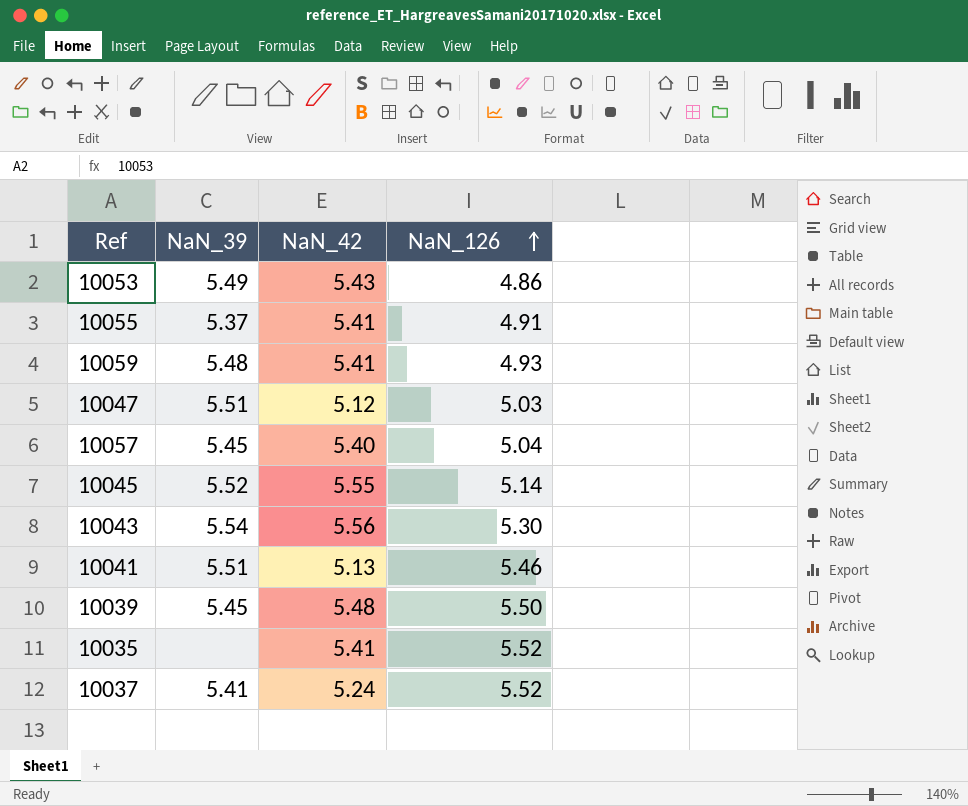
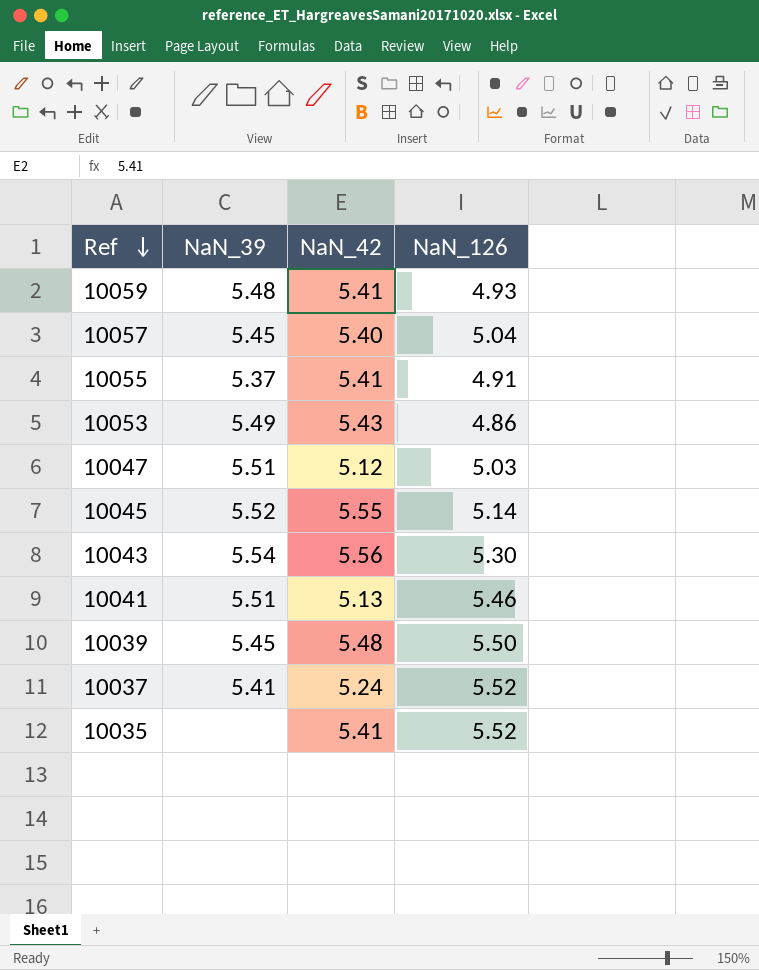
row order: NaN_126 ascending -> Ref descending

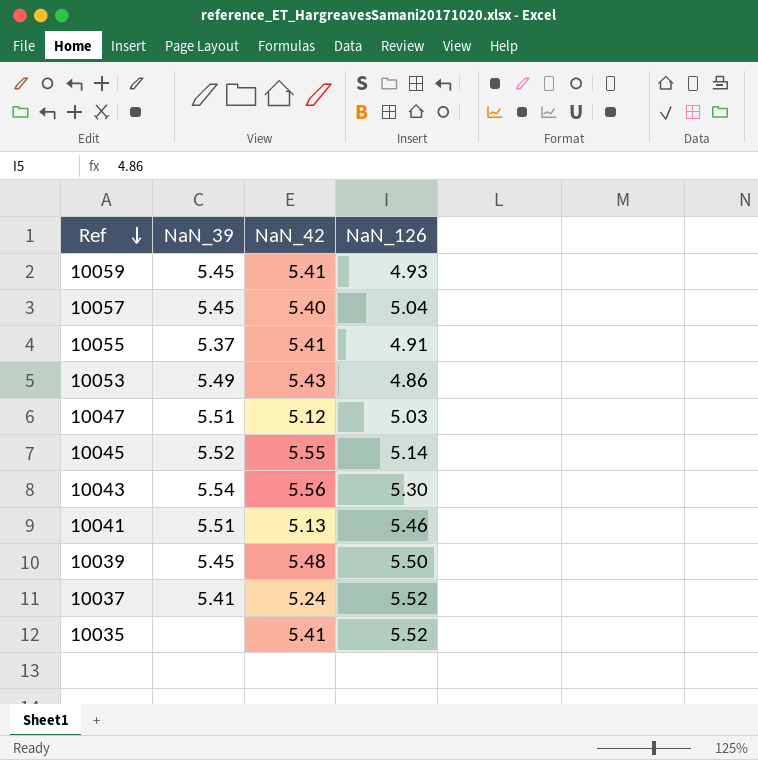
10059 | NaN_39: 5.48 -> 5.45

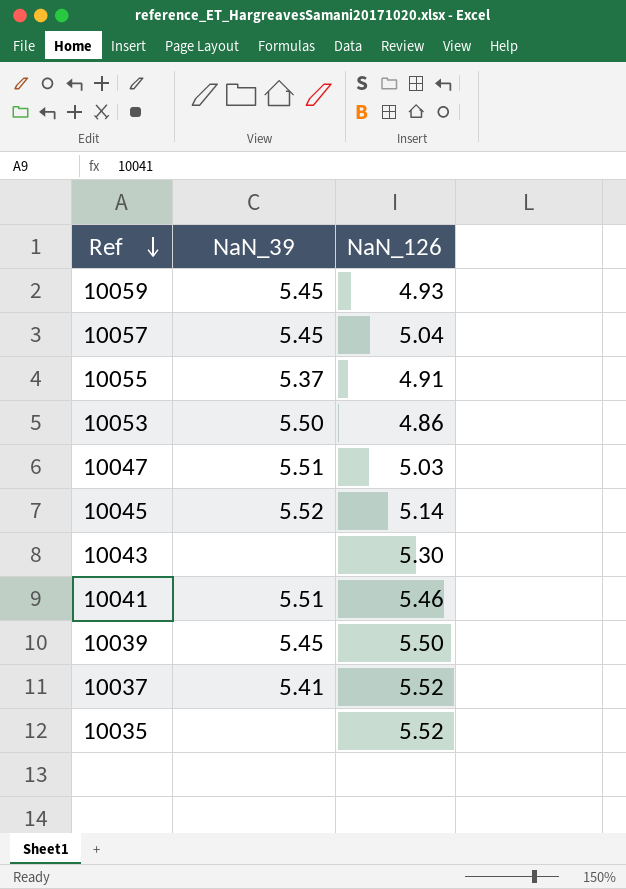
column NaN_42 | position: 3 -> none
10053 | NaN_39: 5.49 -> 5.50
10043 | NaN_39: 5.54 -> none

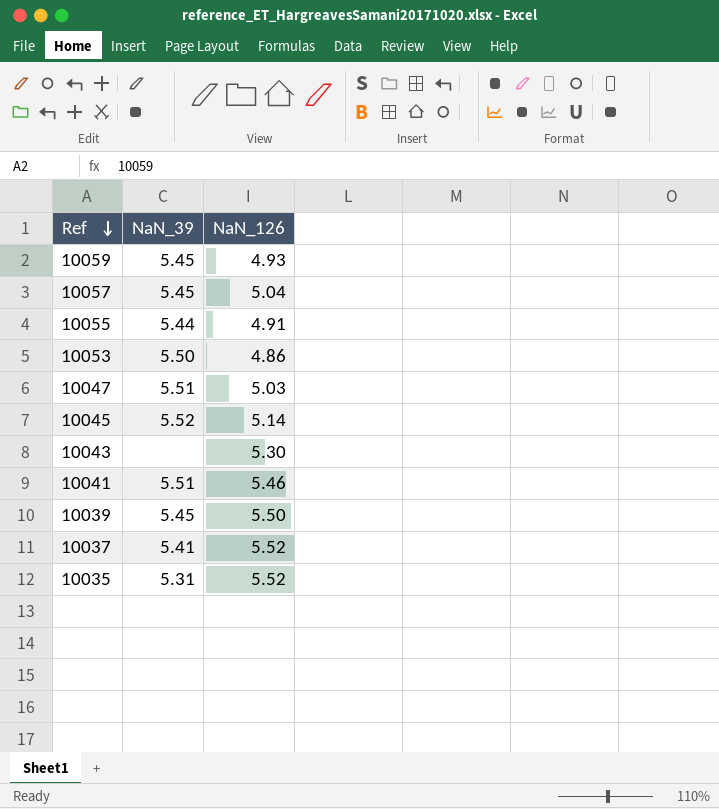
10055 | NaN_39: 5.37 -> 5.44
10035 | NaN_39: none -> 5.31

